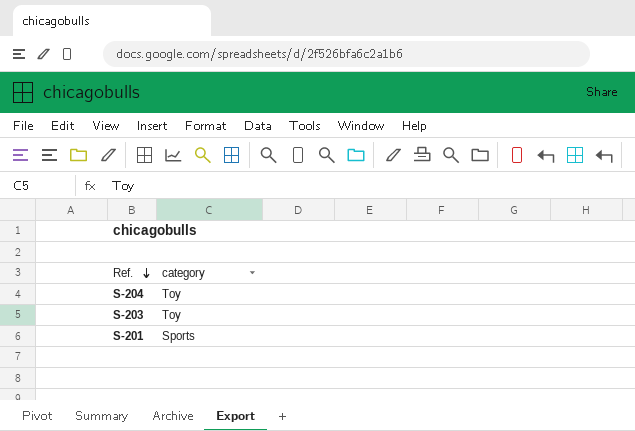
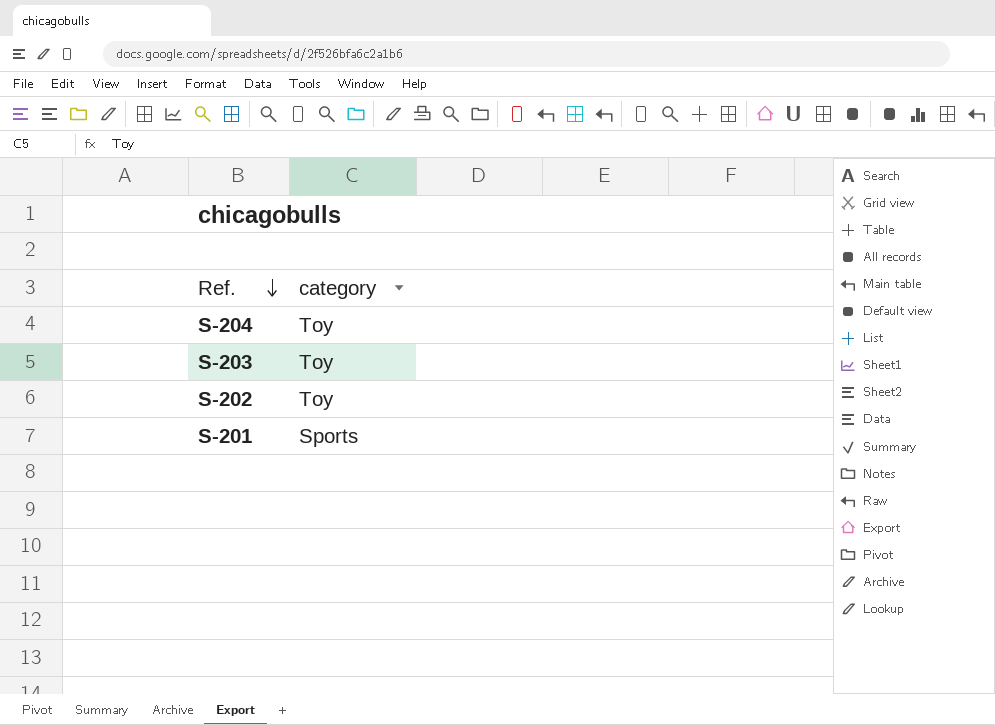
row S-202: none -> Toy

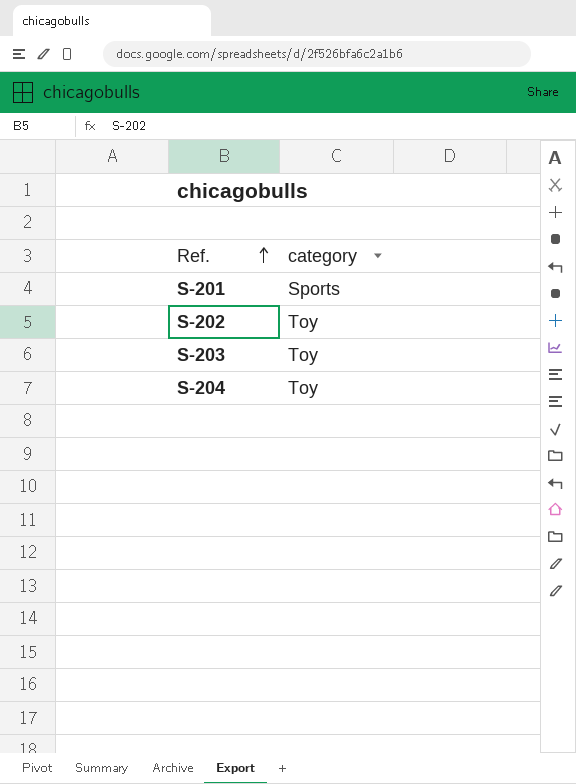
row order: Ref. descending -> Ref. ascending

